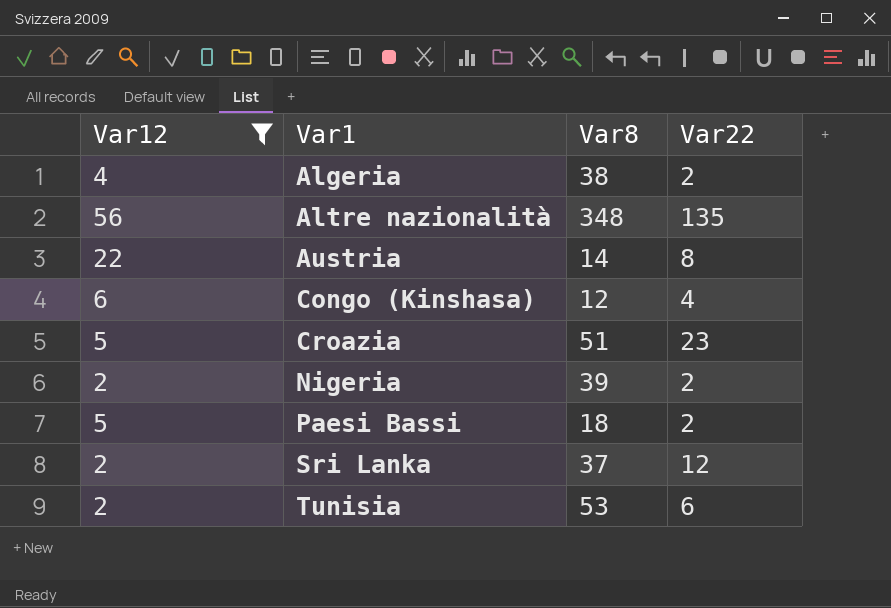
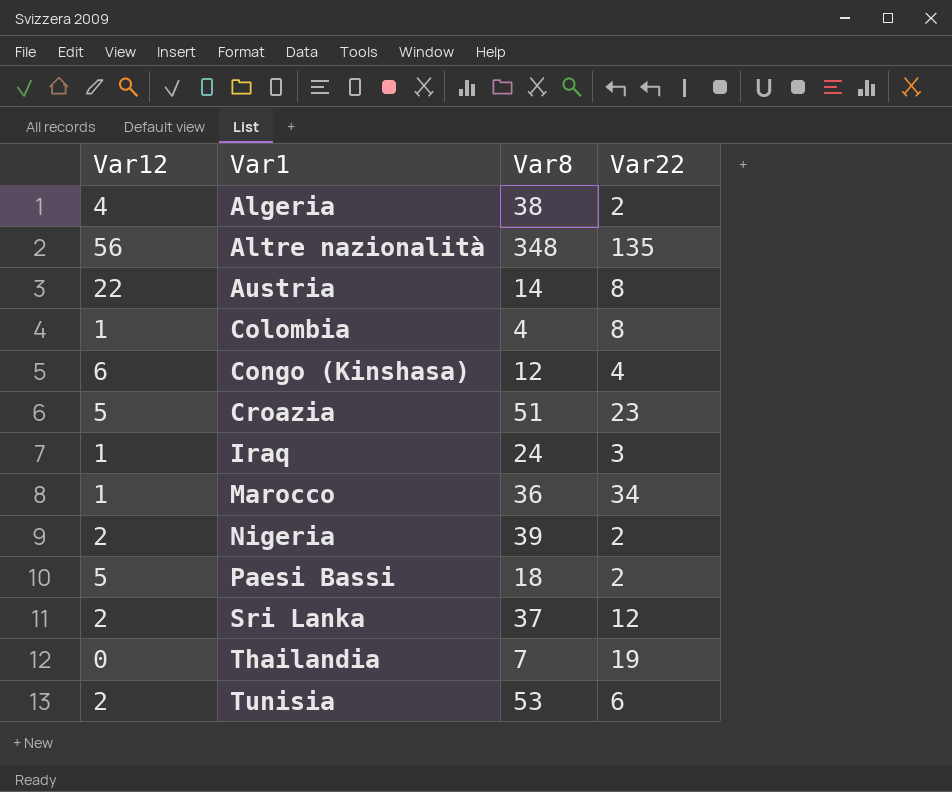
filter: Var12 >= 2 -> none

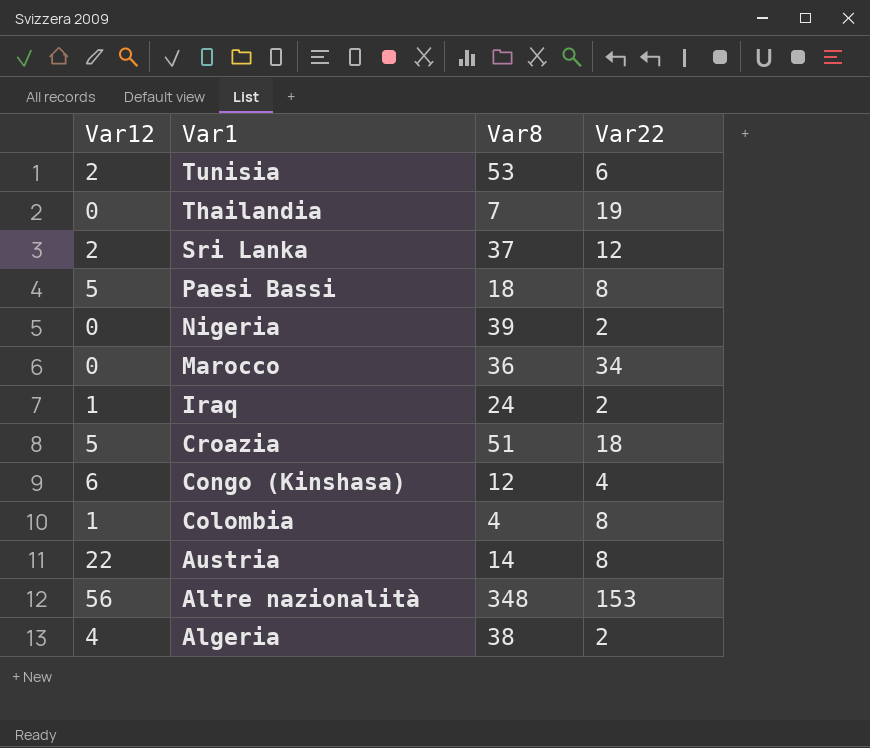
row order: Var1 ascending -> Var1 descending
Paesi Bassi | Var22: 2 -> 8
Nigeria | Var12: 2 -> 0
Marocco | Var12: 1 -> 0
Iraq | Var22: 3 -> 2
Croazia | Var22: 23 -> 18
Altre nazionalità | Var22: 135 -> 153

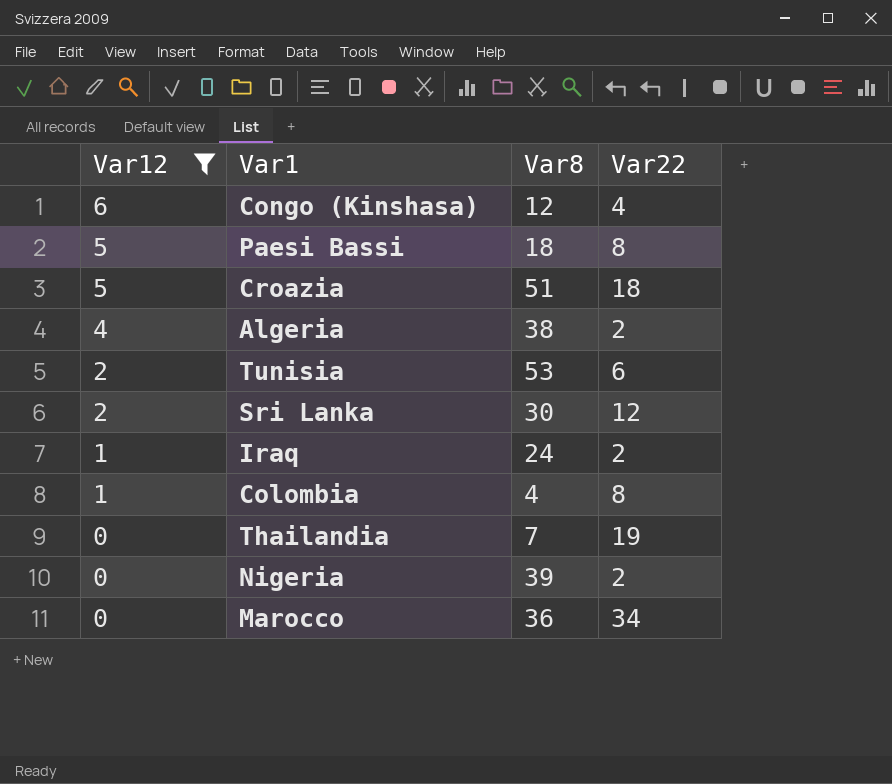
filter: none -> Var12 <= 6
row order: Var1 descending -> Var12 descending
Sri Lanka | Var8: 37 -> 30

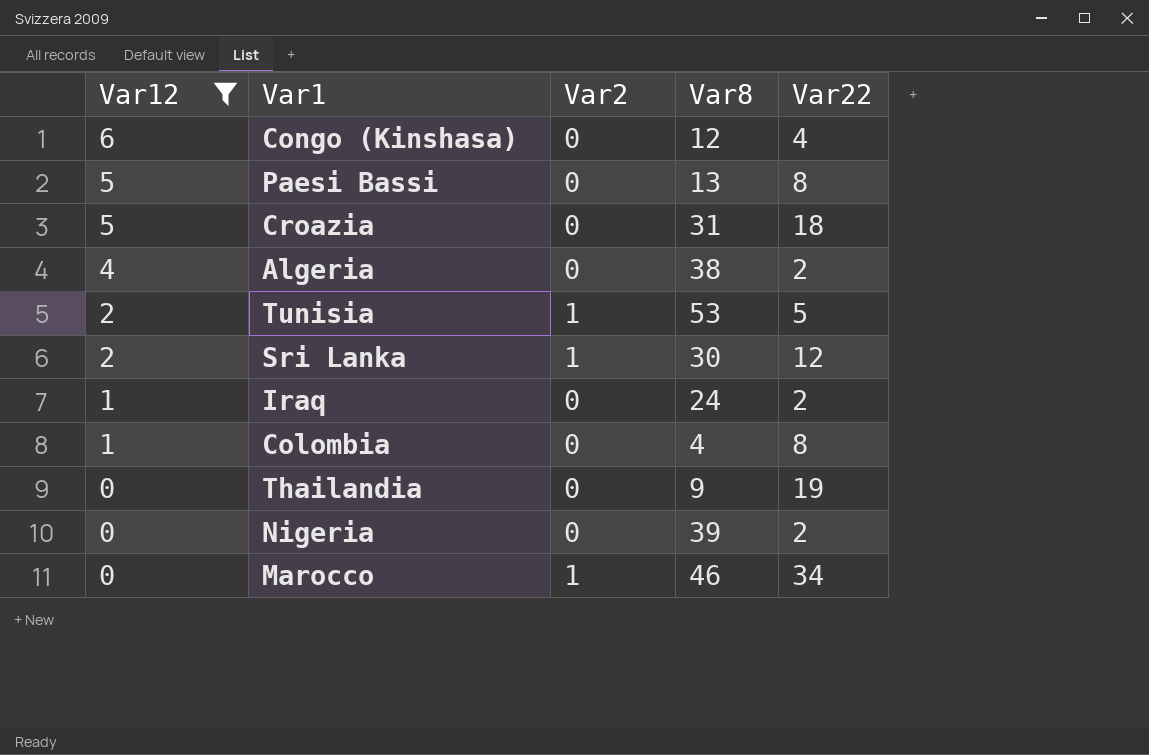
column Var2 | position: none -> 3
Paesi Bassi | Var8: 18 -> 13
Croazia | Var8: 51 -> 31
Tunisia | Var22: 6 -> 5
Thailandia | Var8: 7 -> 9
Marocco | Var8: 36 -> 46

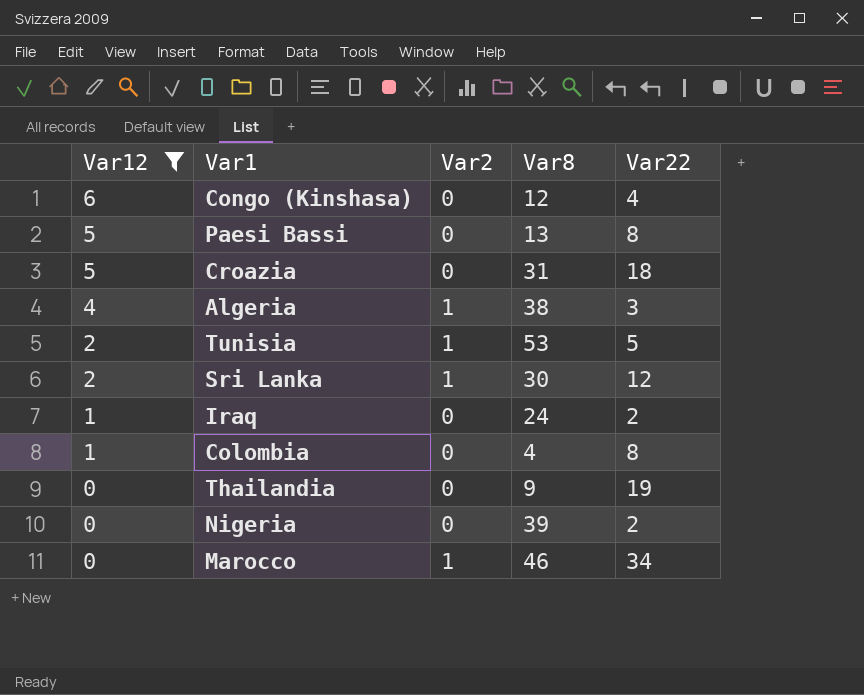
Algeria | Var2: 0 -> 1
Algeria | Var22: 2 -> 3

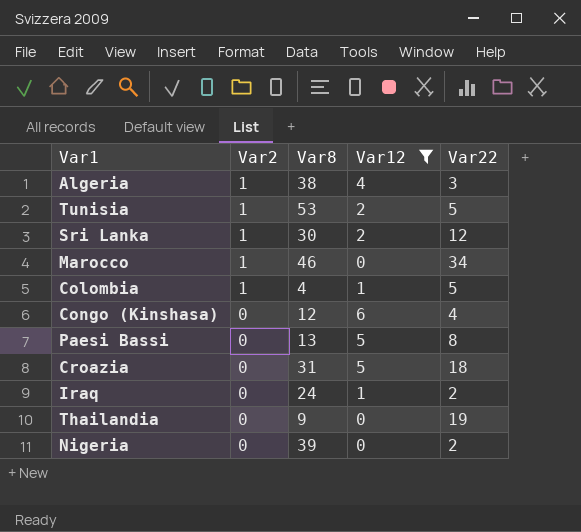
row order: Var12 descending -> Var2 descending
column Var12 | position: 1 -> 4
Colombia | Var2: 0 -> 1
Colombia | Var22: 8 -> 5

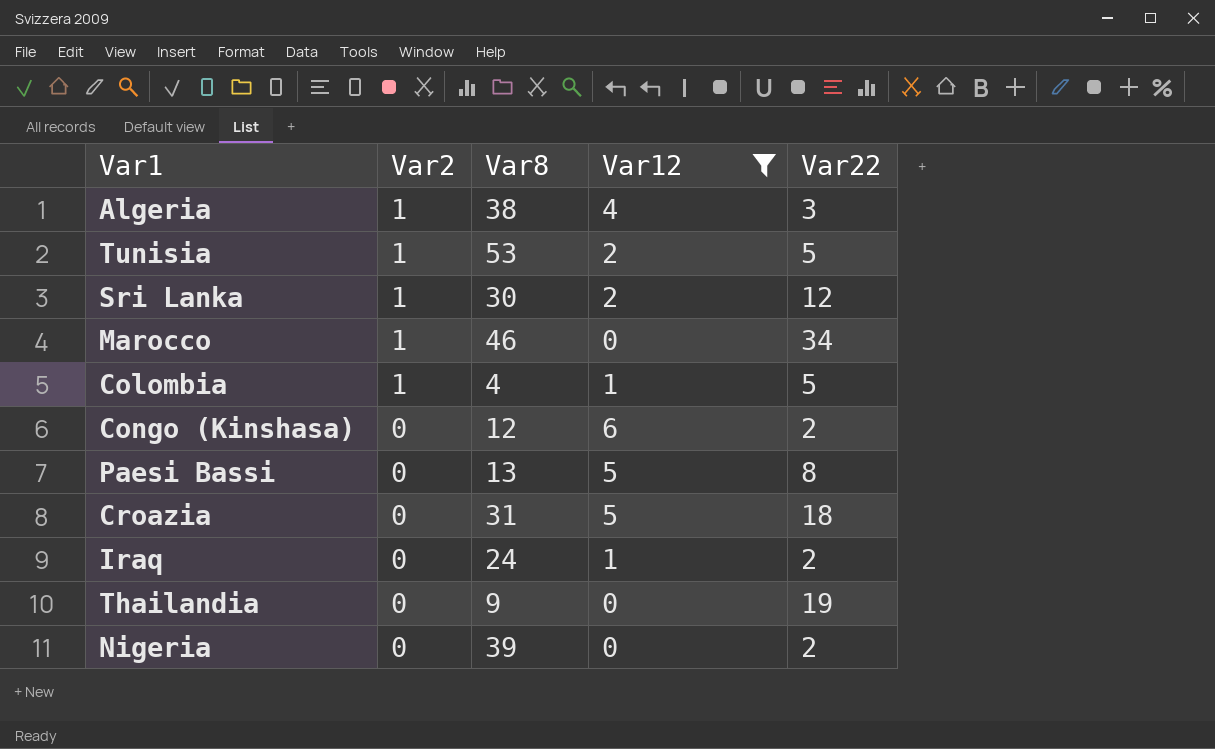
Congo (Kinshasa) | Var22: 4 -> 2

